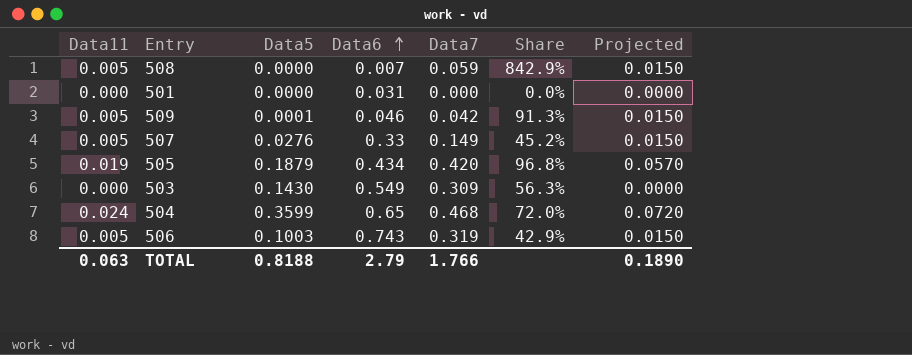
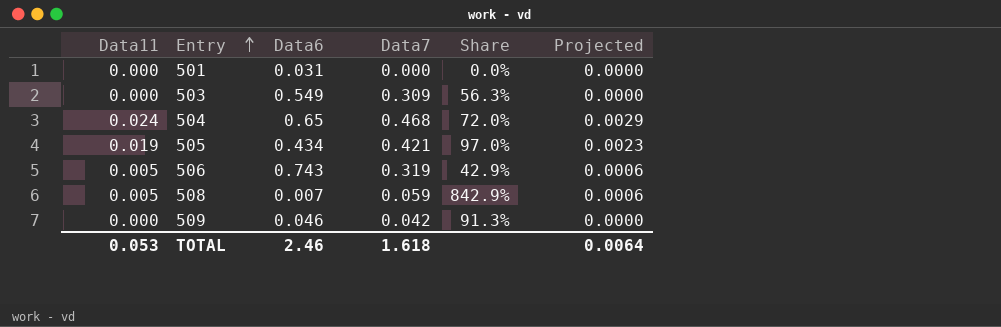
row order: Data6 ascending -> Entry ascending
column Data5 | position: 3 -> none
column Projected | formula: [Data11] * 3 -> [Data11] * 0.12
row 507: 0.005 | 0.0276 | 0.33 | 0.149 | 45.2% | 0.0150 -> none
505 | Data7: 0.420 -> 0.421
505 | Share: 96.8% -> 97.0%
509 | Data11: 0.005 -> 0.000
TOTAL | Data11: 0.063 -> 0.053
TOTAL | Data6: 2.79 -> 2.46
TOTAL | Data7: 1.766 -> 1.618
TOTAL | Projected: 0.1890 -> 0.0064

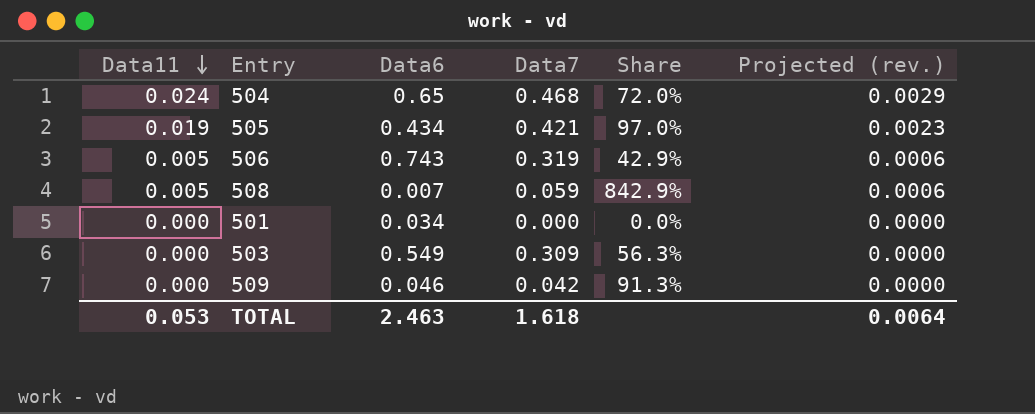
row order: Entry ascending -> Data11 descending
column name: Projected -> Projected (rev.)
501 | Data6: 0.031 -> 0.034
TOTAL | Data6: 2.46 -> 2.463

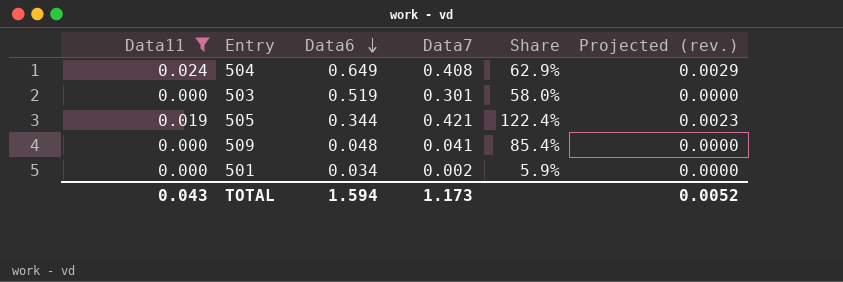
filter: none -> Data11 != 0.005
row order: Data11 descending -> Data6 descending
504 | Data6: 0.65 -> 0.649
504 | Data7: 0.468 -> 0.408
504 | Share: 72.0% -> 62.9%
503 | Data6: 0.549 -> 0.519
503 | Data7: 0.309 -> 0.301
503 | Share: 56.3% -> 58.0%
505 | Data6: 0.434 -> 0.344
505 | Share: 97.0% -> 122.4%
509 | Data6: 0.046 -> 0.048
509 | Data7: 0.042 -> 0.041
509 | Share: 91.3% -> 85.4%
501 | Data7: 0.000 -> 0.002
501 | Share: 0.0% -> 5.9%
TOTAL | Data11: 0.053 -> 0.043
TOTAL | Data6: 2.463 -> 1.594
TOTAL | Data7: 1.618 -> 1.173
TOTAL | Projected (rev.): 0.0064 -> 0.0052

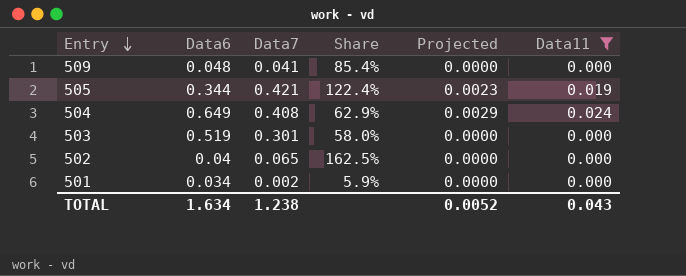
row order: Data6 descending -> Entry descending
column name: Projected (rev.) -> Projected
column Data11 | position: 1 -> 6
row 502: none -> 0.04 | 0.065 | 162.5% | 0.0000 | 0.000
TOTAL | Data6: 1.594 -> 1.634
TOTAL | Data7: 1.173 -> 1.238

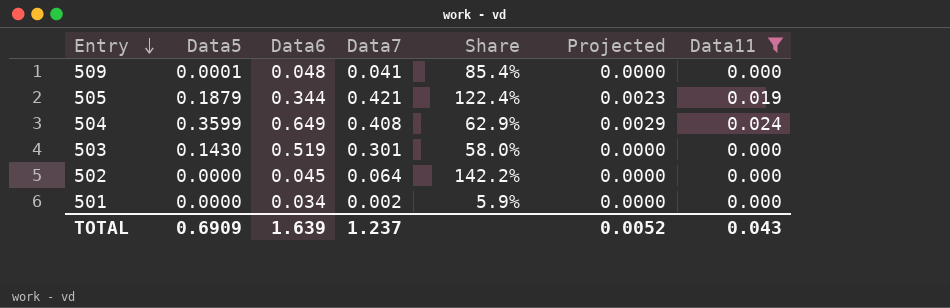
column Data5 | position: none -> 2
502 | Data6: 0.04 -> 0.045
502 | Data7: 0.065 -> 0.064
502 | Share: 162.5% -> 142.2%
TOTAL | Data6: 1.634 -> 1.639
TOTAL | Data7: 1.238 -> 1.237

